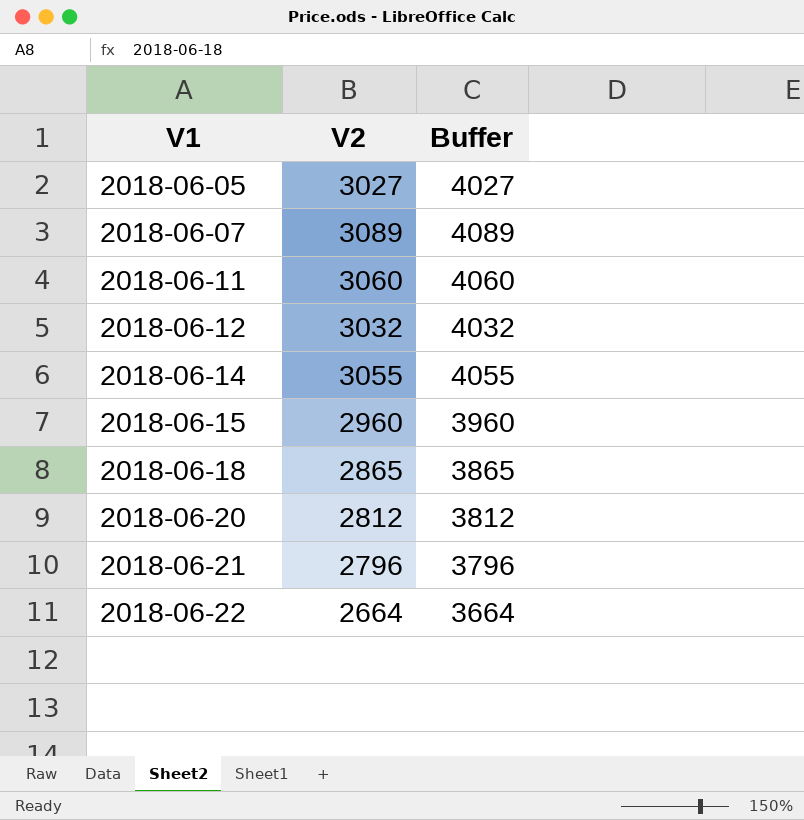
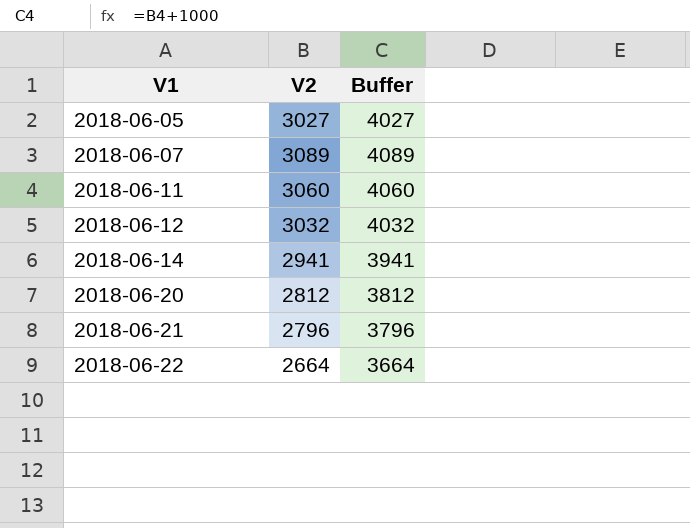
row 2018-06-15: 2960 | 3960 -> none
row 2018-06-18: 2865 | 3865 -> none
2018-06-14 | V2: 3055 -> 2941
2018-06-14 | Buffer: 4055 -> 3941

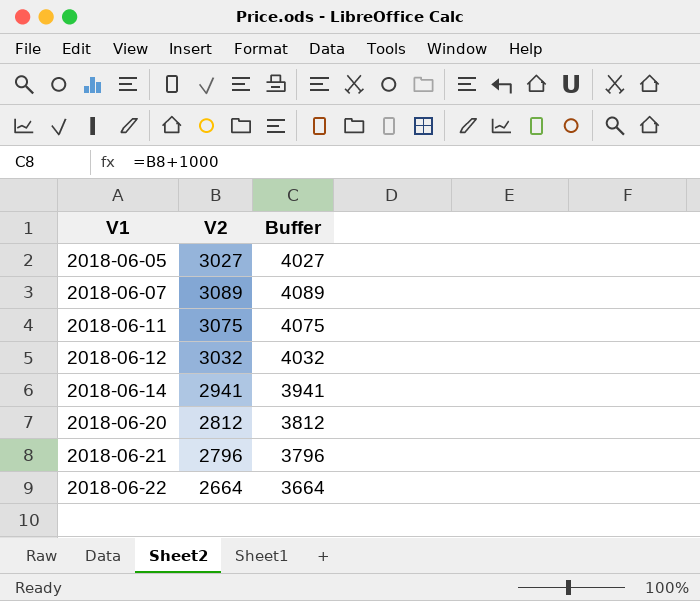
2018-06-11 | V2: 3060 -> 3075
2018-06-11 | Buffer: 4060 -> 4075

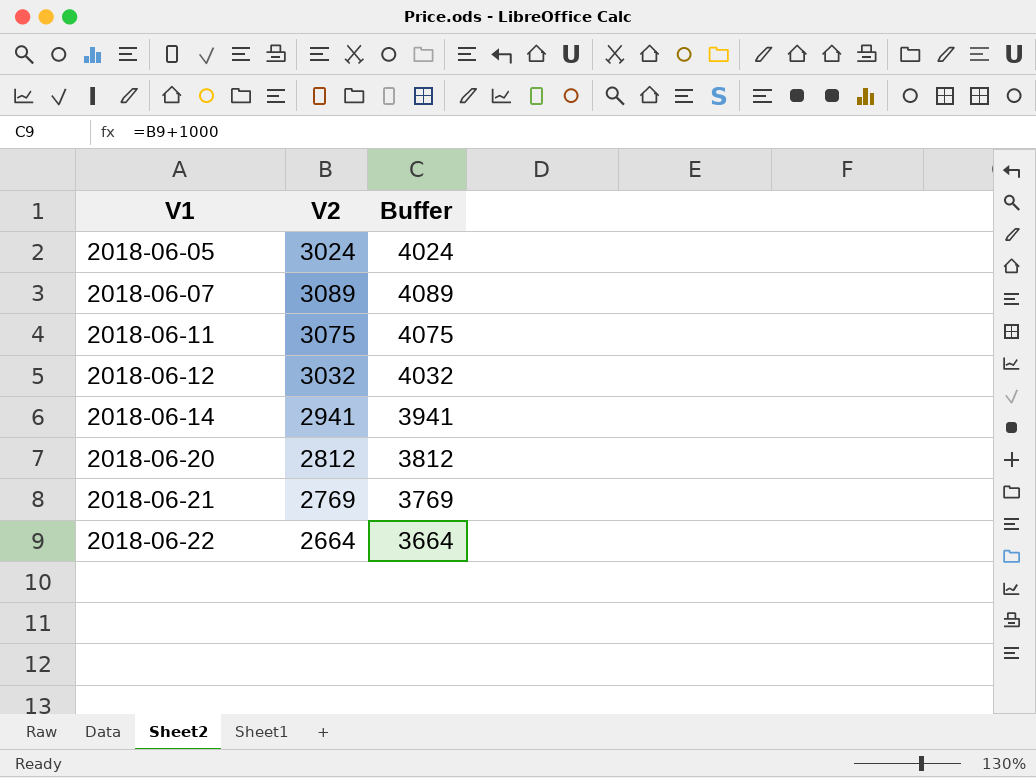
2018-06-05 | V2: 3027 -> 3024
2018-06-05 | Buffer: 4027 -> 4024
2018-06-21 | V2: 2796 -> 2769
2018-06-21 | Buffer: 3796 -> 3769

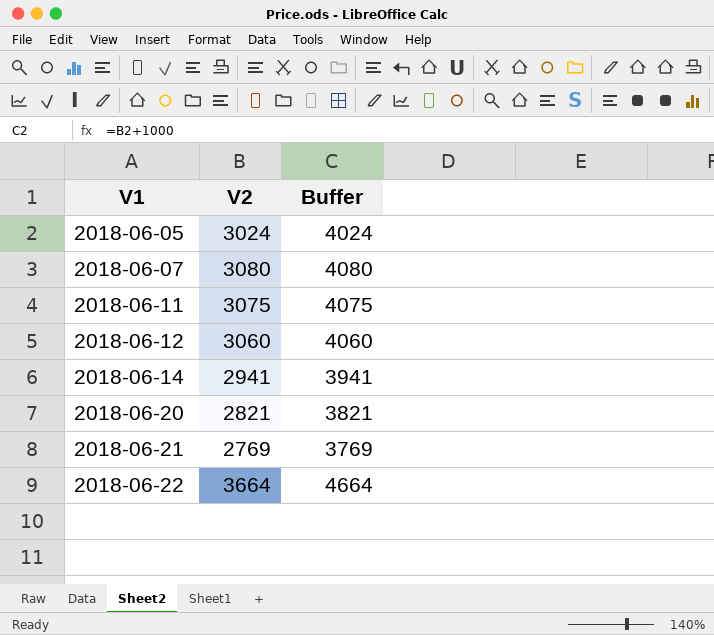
2018-06-07 | V2: 3089 -> 3080
2018-06-07 | Buffer: 4089 -> 4080
2018-06-12 | V2: 3032 -> 3060
2018-06-12 | Buffer: 4032 -> 4060
2018-06-20 | V2: 2812 -> 2821
2018-06-20 | Buffer: 3812 -> 3821
2018-06-22 | V2: 2664 -> 3664
2018-06-22 | Buffer: 3664 -> 4664

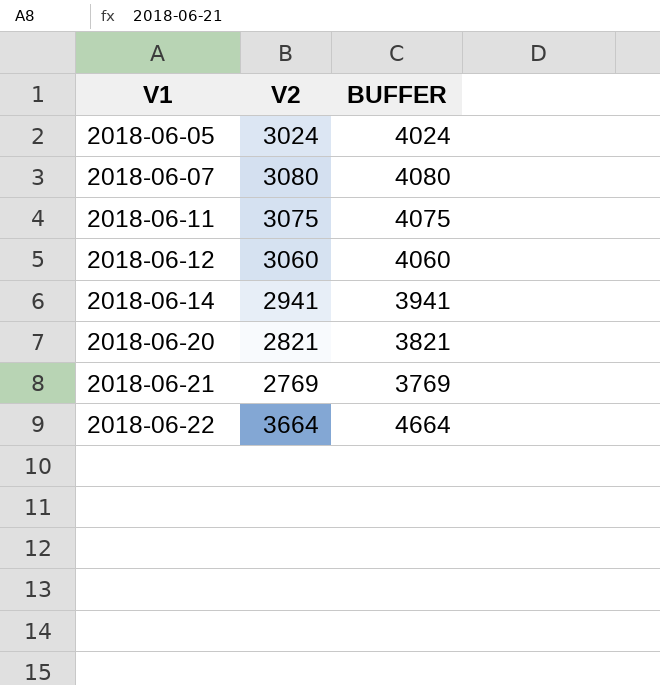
column name: Buffer -> BUFFER

